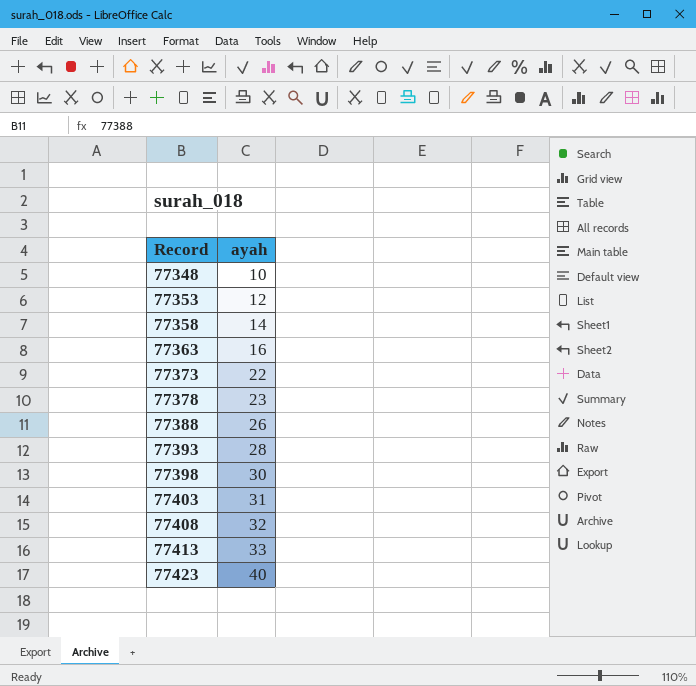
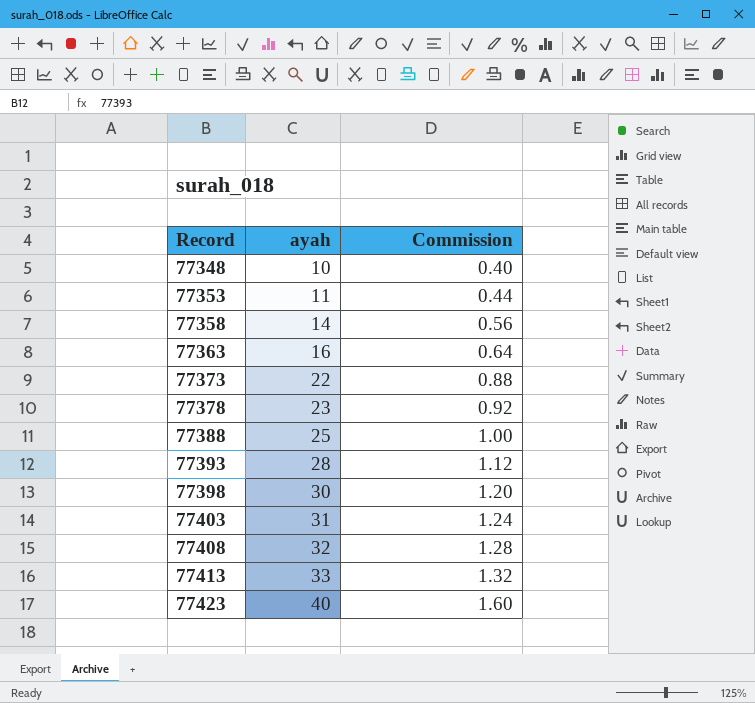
column Commission | formula: none -> [ayah] * 0.04
77353 | ayah: 12 -> 11
77388 | ayah: 26 -> 25

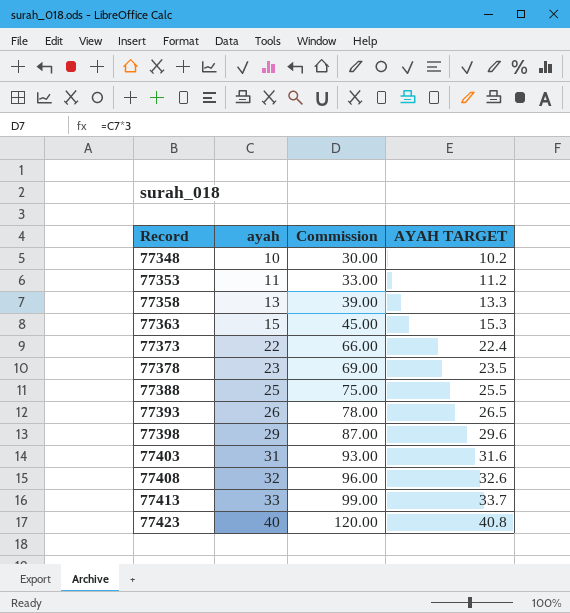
column Commission | formula: [ayah] * 0.04 -> [ayah] * 3
column AYAH TARGET | formula: none -> [ayah] * 1.02
77358 | ayah: 14 -> 13
77363 | ayah: 16 -> 15
77393 | ayah: 28 -> 26
77398 | ayah: 30 -> 29

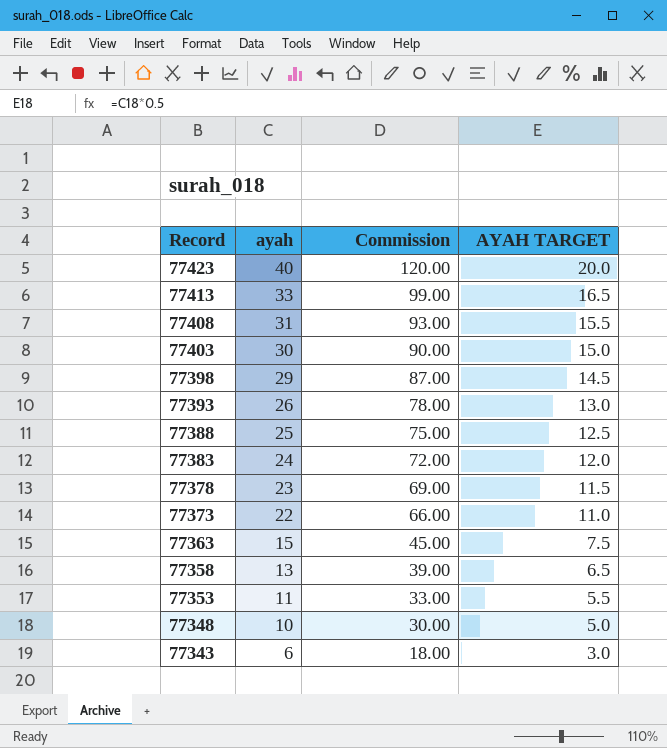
row order: Record ascending -> Record descending
column AYAH TARGET | formula: [ayah] * 1.02 -> [ayah] * 0.5
77408 | ayah: 32 -> 31
77408 | Commission: 96.00 -> 93.00
77403 | ayah: 31 -> 30
77403 | Commission: 93.00 -> 90.00
row 77383: none -> 24 | 72.00 | 12.0
row 77343: none -> 6 | 18.00 | 3.0

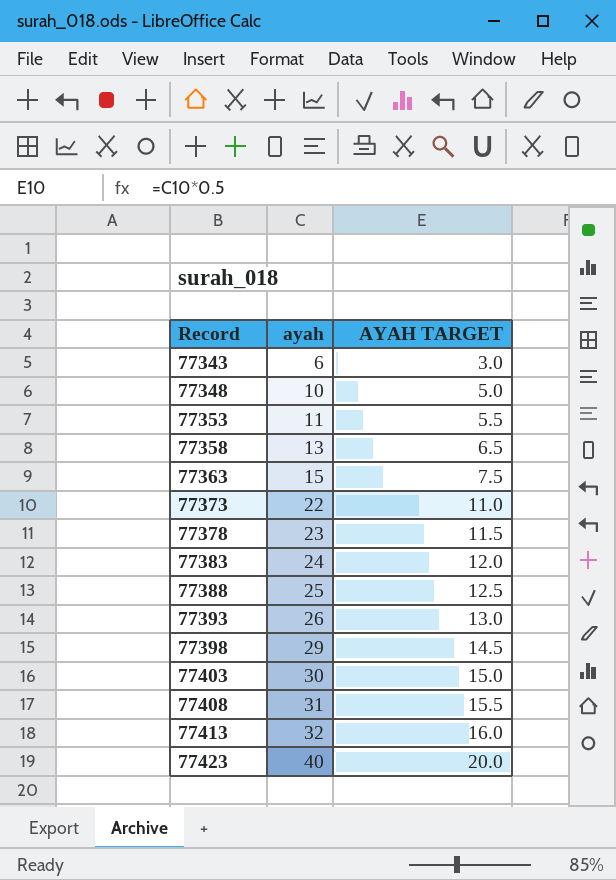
row order: Record descending -> Record ascending
column Commission | formula: [ayah] * 3 -> none
77413 | ayah: 33 -> 32
77413 | AYAH TARGET: 16.5 -> 16.0

